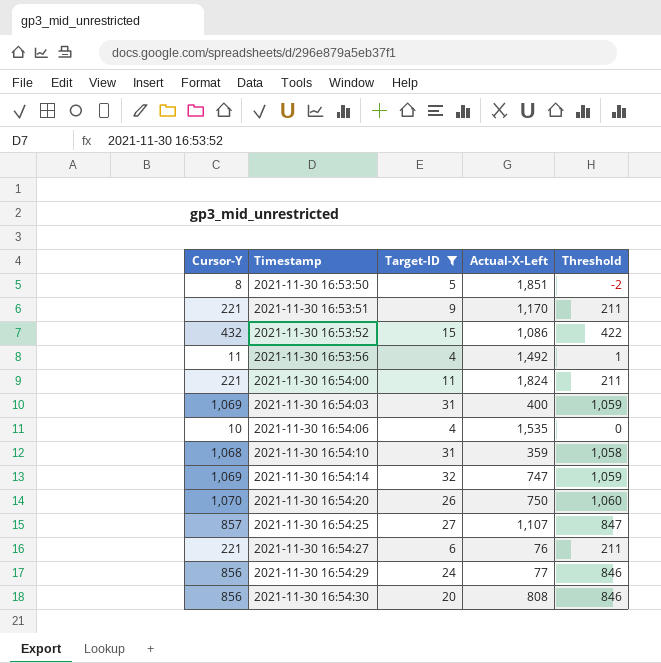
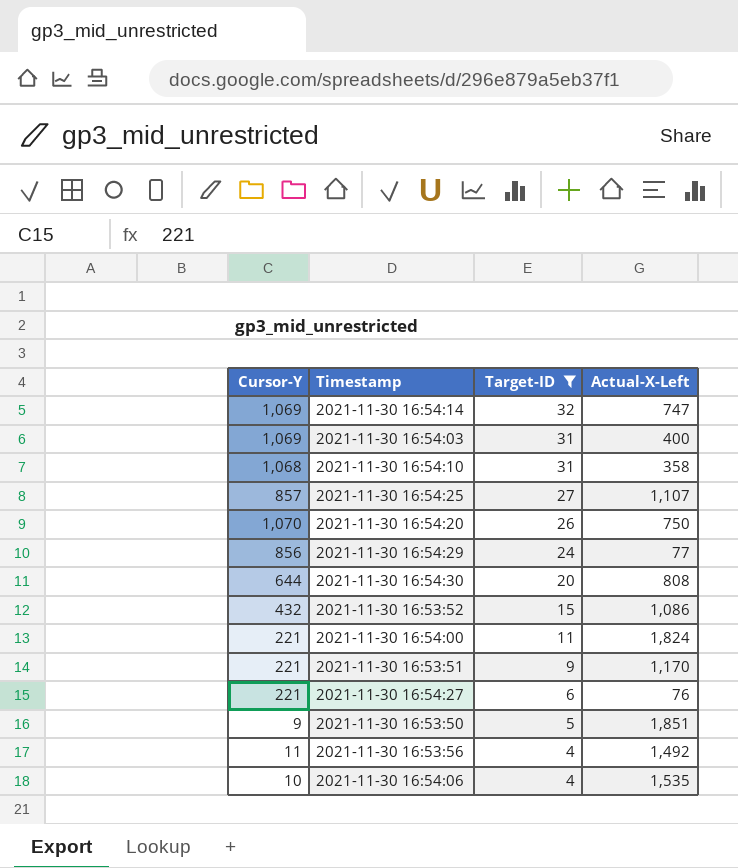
row order: Timestamp ascending -> Target-ID descending
column Threshold | formula: [Cursor-Y] - 10 -> none
2021-11-30 16:54:10 | Actual-X-Left: 359 -> 358
2021-11-30 16:54:30 | Cursor-Y: 856 -> 644
2021-11-30 16:53:50 | Cursor-Y: 8 -> 9

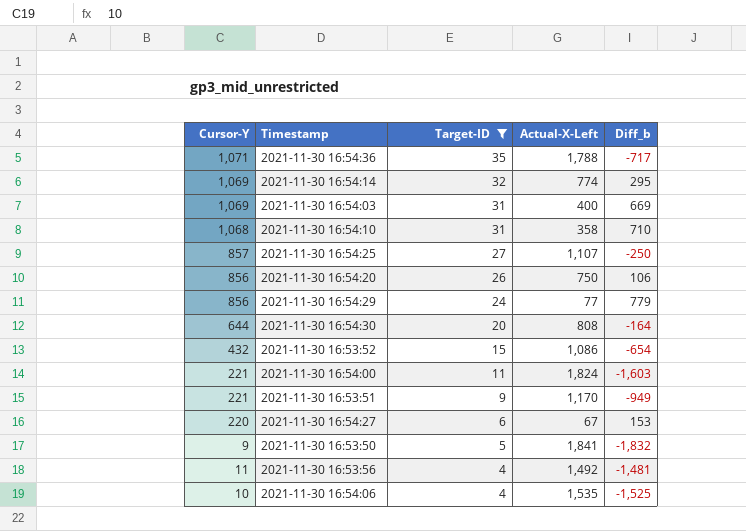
column Diff_b | formula: none -> [Cursor-Y] - [Actual-X-Left]
row 2021-11-30 16:54:36: none -> 1,071 | 35 | 1,788 | -717
2021-11-30 16:54:14 | Actual-X-Left: 747 -> 774
2021-11-30 16:54:20 | Cursor-Y: 1,070 -> 856
2021-11-30 16:54:27 | Cursor-Y: 221 -> 220
2021-11-30 16:54:27 | Actual-X-Left: 76 -> 67
2021-11-30 16:53:50 | Actual-X-Left: 1,851 -> 1,841

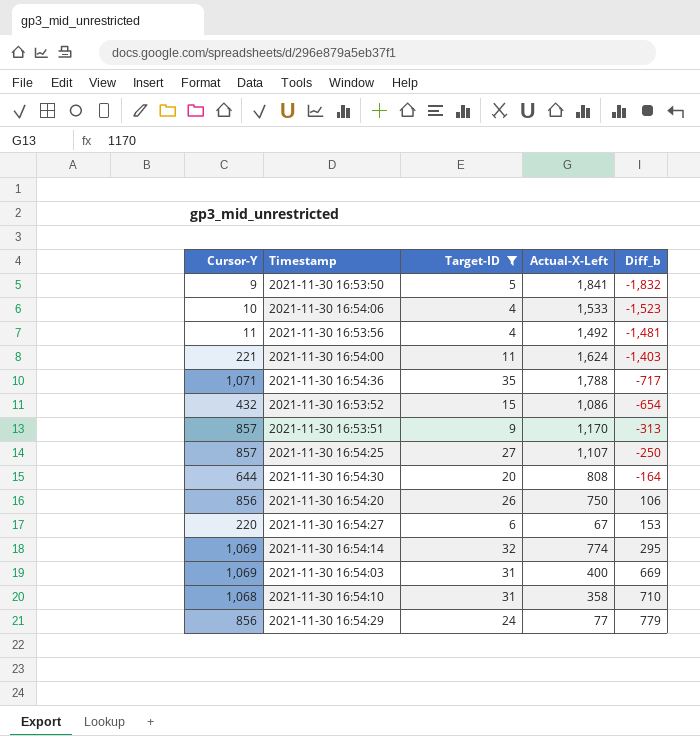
row order: Target-ID descending -> Diff_b ascending
2021-11-30 16:54:06 | Actual-X-Left: 1,535 -> 1,533
2021-11-30 16:54:06 | Diff_b: -1,525 -> -1,523
2021-11-30 16:54:00 | Actual-X-Left: 1,824 -> 1,624
2021-11-30 16:54:00 | Diff_b: -1,603 -> -1,403
2021-11-30 16:53:51 | Cursor-Y: 221 -> 857
2021-11-30 16:53:51 | Diff_b: -949 -> -313

